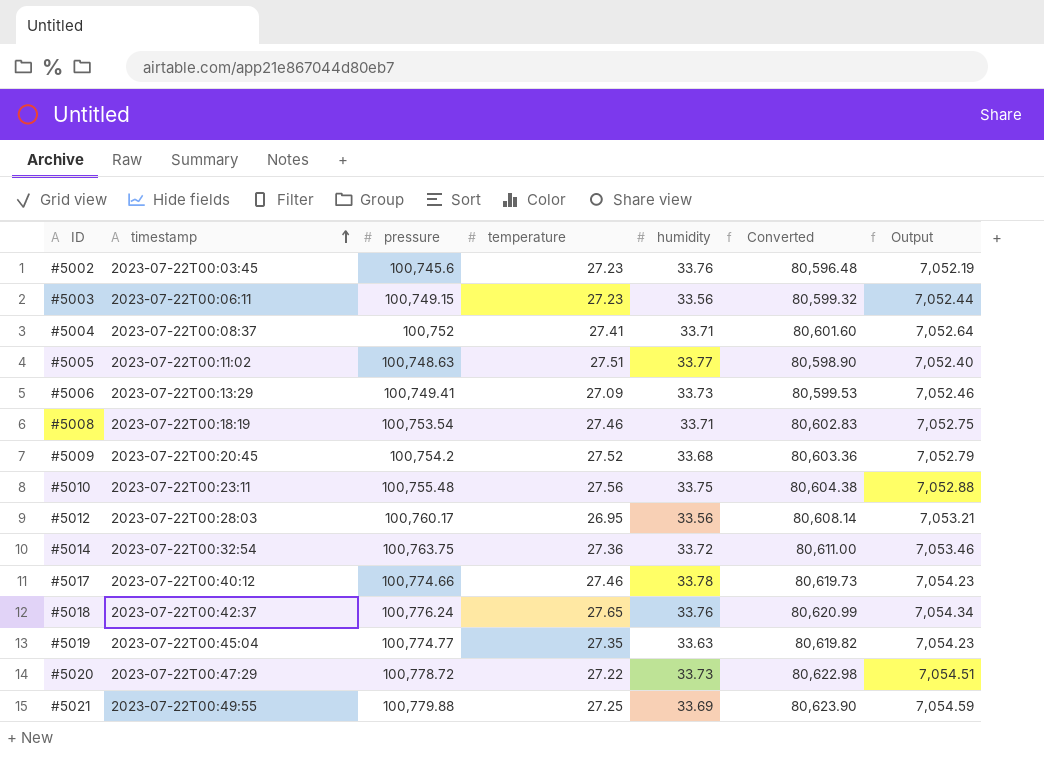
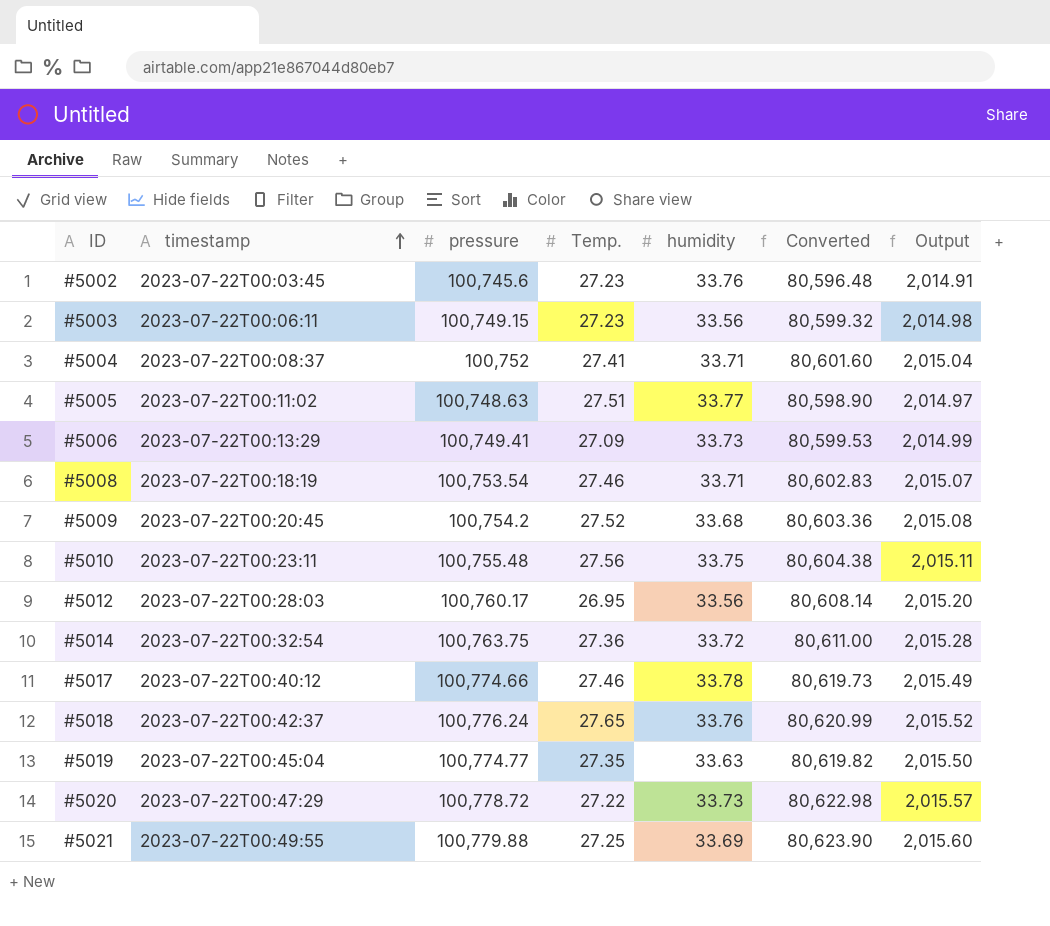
column name: temperature -> Temp.
column Output | formula: [pressure] * 0.07 -> [pressure] * 0.02

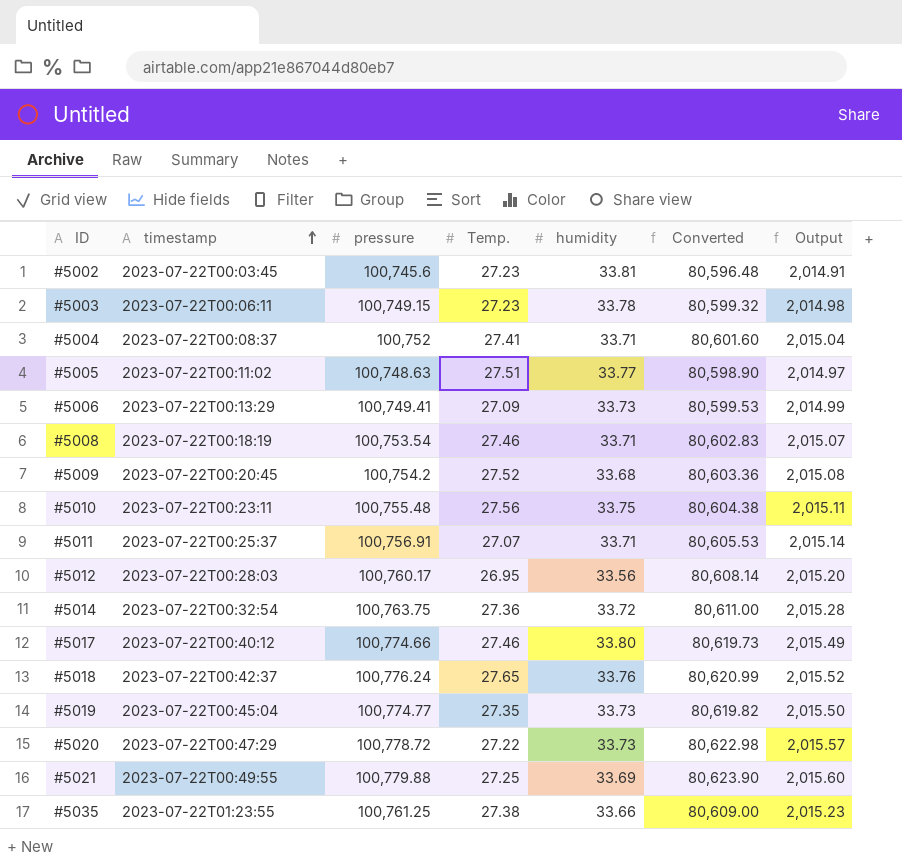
#5002 | humidity: 33.76 -> 33.81
#5003 | humidity: 33.56 -> 33.78
row #5011: none -> 2023-07-22T00:25:37 | 100,756.91 | 27.07 | 33.71 | 80,605.53 | 2,015.14
#5017 | humidity: 33.78 -> 33.80
#5019 | humidity: 33.63 -> 33.73
row #5035: none -> 2023-07-22T01:23:55 | 100,761.25 | 27.38 | 33.66 | 80,609.00 | 2,015.23

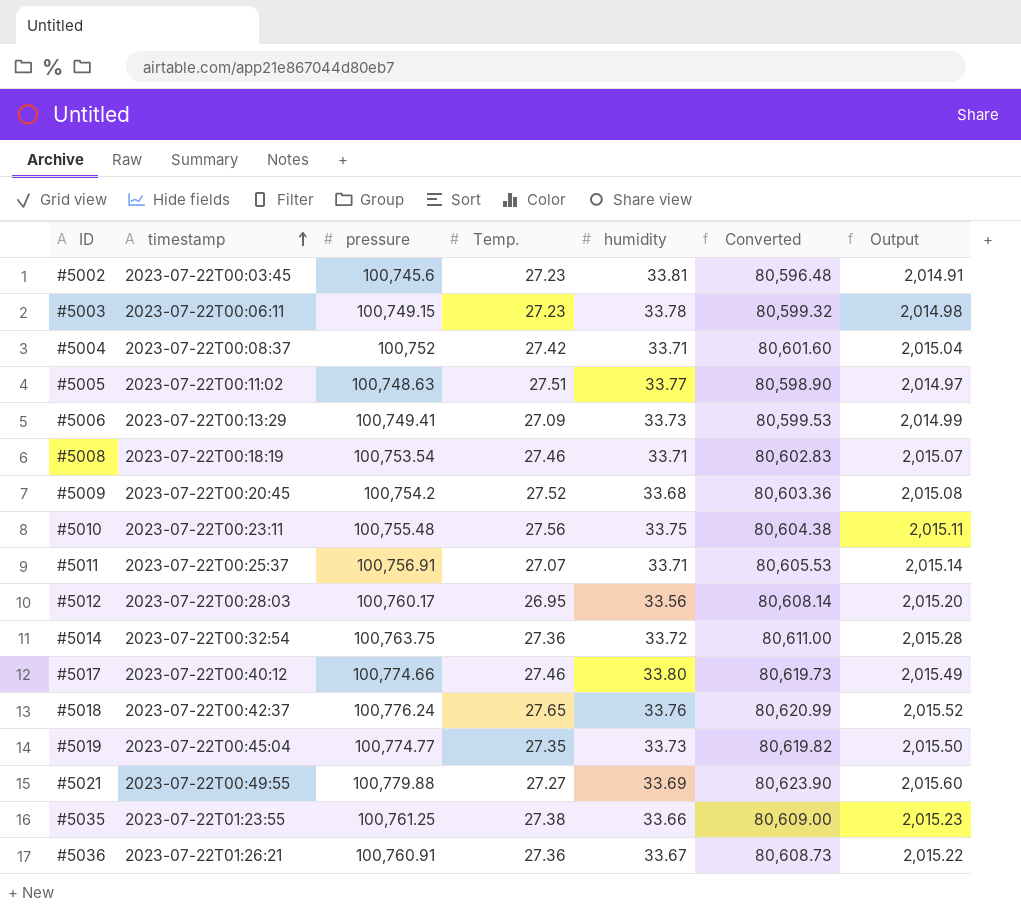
row #5020: 2023-07-22T00:47:29 | 100,778.72 | 27.22 | 33.73 | 80,622.98 | 2,015.57 -> none
#5004 | Temp.: 27.41 -> 27.42
#5021 | Temp.: 27.25 -> 27.27
row #5036: none -> 2023-07-22T01:26:21 | 100,760.91 | 27.36 | 33.67 | 80,608.73 | 2,015.22

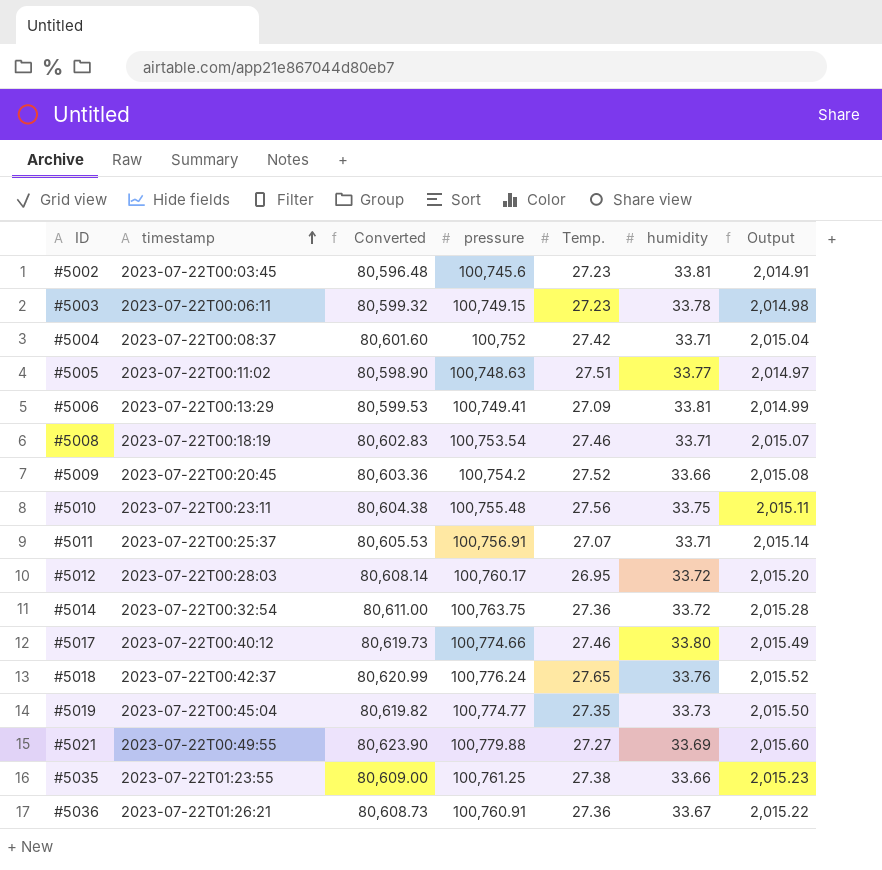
column Converted | position: 6 -> 3
#5006 | humidity: 33.73 -> 33.81
#5009 | humidity: 33.68 -> 33.66
#5012 | humidity: 33.56 -> 33.72

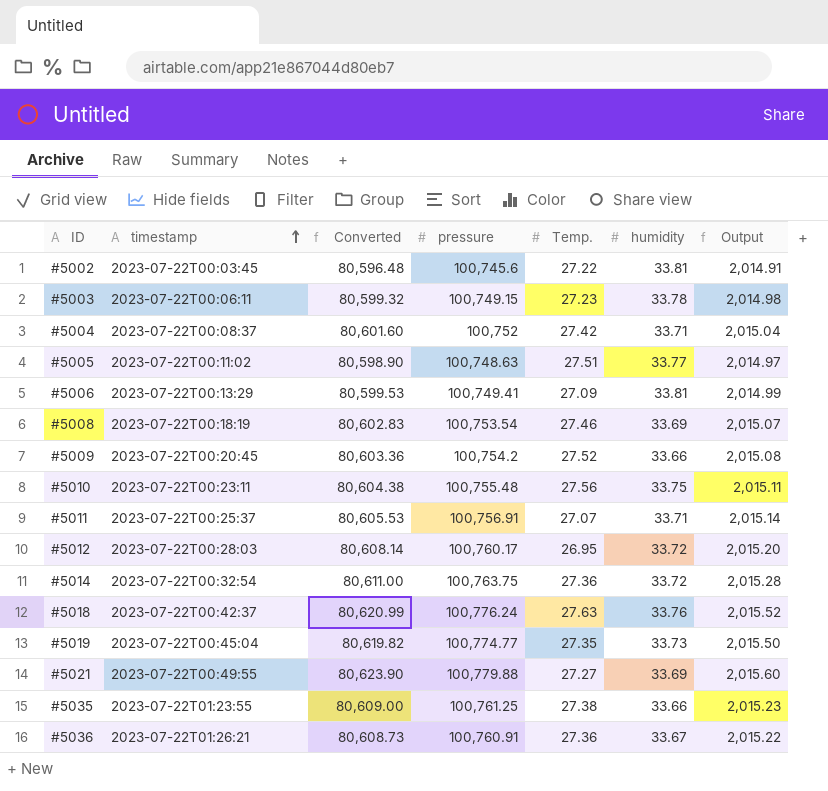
row #5017: 2023-07-22T00:40:12 | 80,619.73 | 100,774.66 | 27.46 | 33.80 | 2,015.49 -> none
#5002 | Temp.: 27.23 -> 27.22
#5008 | humidity: 33.71 -> 33.69
#5018 | Temp.: 27.65 -> 27.63

